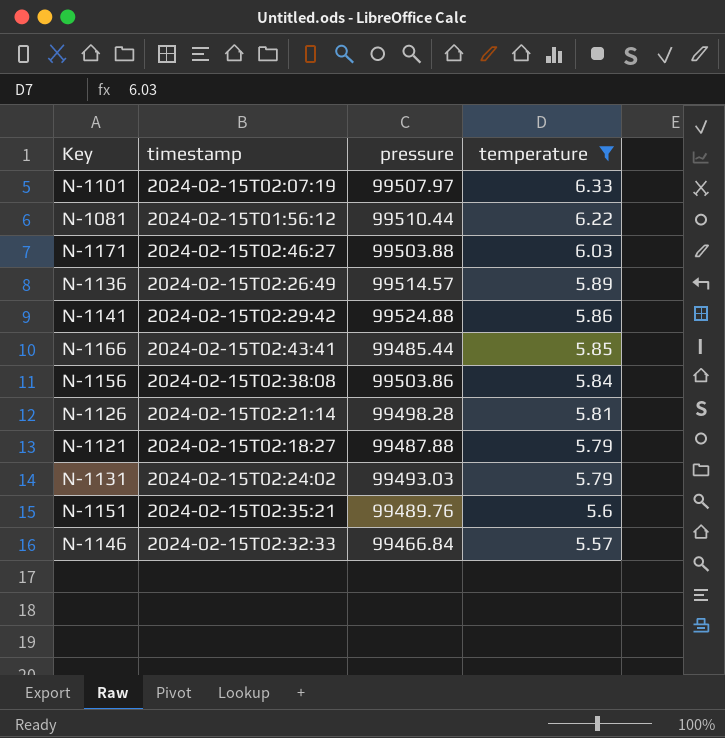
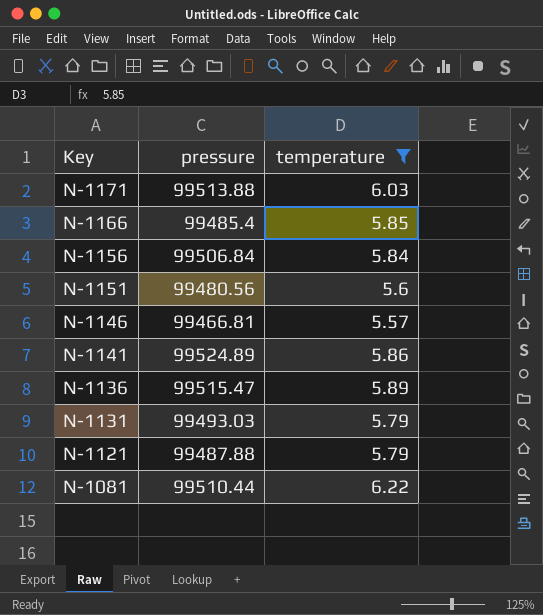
row order: temperature descending -> Key descending
column timestamp | position: 2 -> none
row N-1101: 2024-02-15T02:07:19 | 99507.97 | 6.33 -> none
row N-1126: 2024-02-15T02:21:14 | 99498.28 | 5.81 -> none
N-1171 | pressure: 99503.88 -> 99513.88
N-1166 | pressure: 99485.44 -> 99485.4
N-1156 | pressure: 99503.86 -> 99506.84
N-1151 | pressure: 99489.76 -> 99480.56
N-1146 | pressure: 99466.84 -> 99466.81
N-1141 | pressure: 99524.88 -> 99524.89
N-1136 | pressure: 99514.57 -> 99515.47

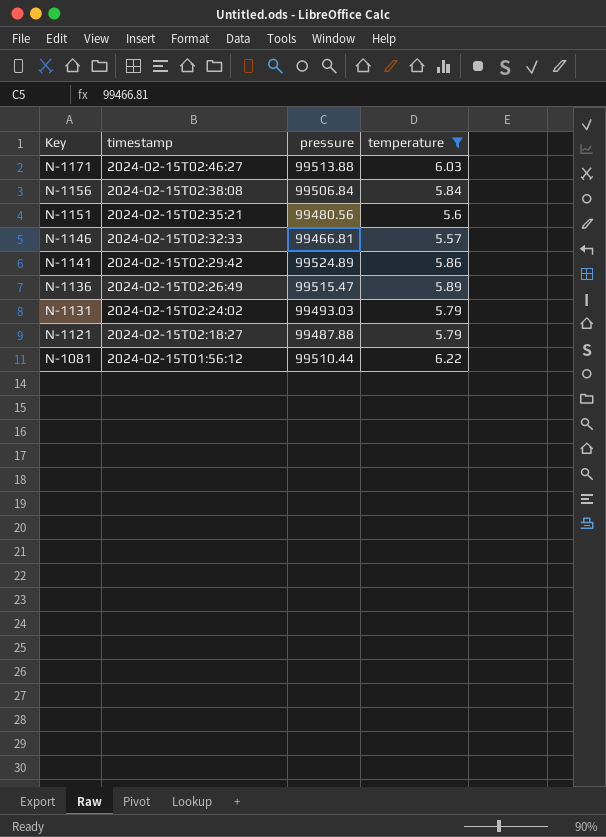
column timestamp | position: none -> 2
row N-1166: 99485.4 | 5.85 -> none

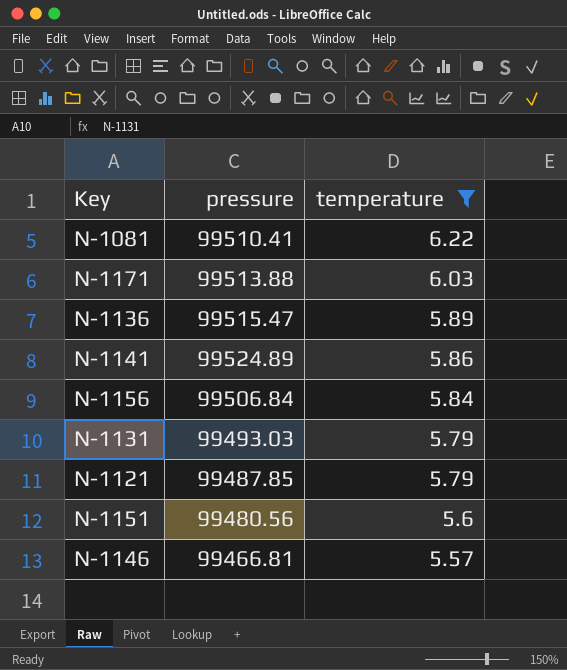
row order: Key descending -> temperature descending
column timestamp | position: 2 -> none
N-1081 | pressure: 99510.44 -> 99510.41
N-1121 | pressure: 99487.88 -> 99487.85

